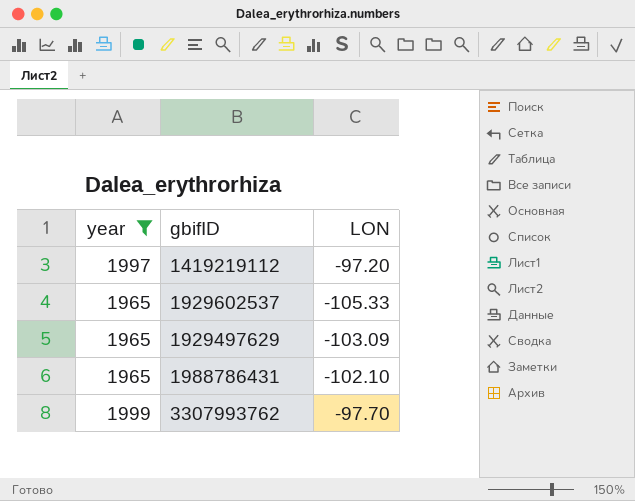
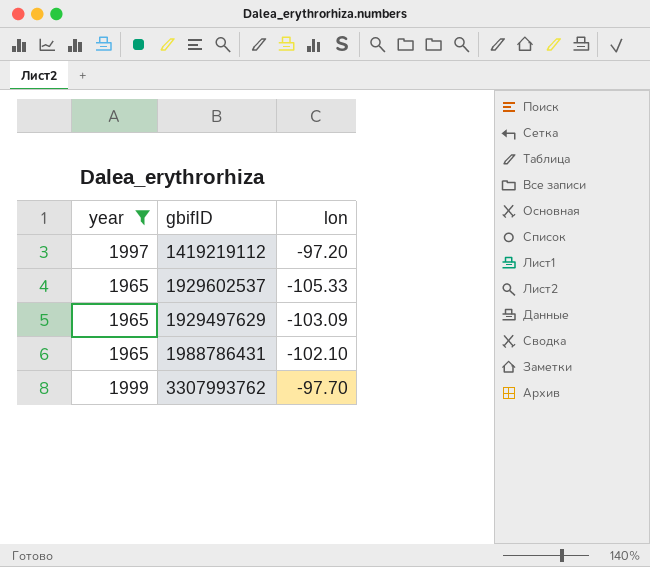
column name: LON -> lon

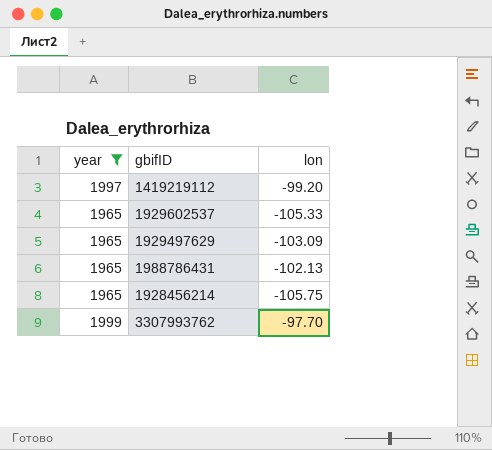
1419219112 | lon: -97.20 -> -99.20
1988786431 | lon: -102.10 -> -102.13
row 1928456214: none -> 1965 | -105.75

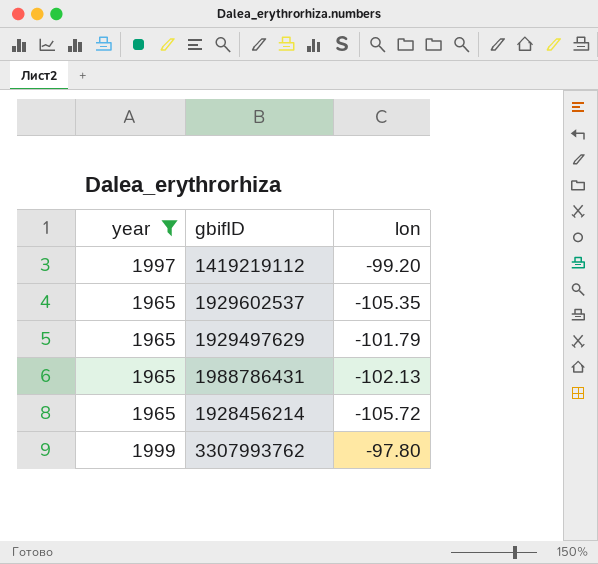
1929602537 | lon: -105.33 -> -105.35
1929497629 | lon: -103.09 -> -101.79
1928456214 | lon: -105.75 -> -105.72
3307993762 | lon: -97.70 -> -97.80

